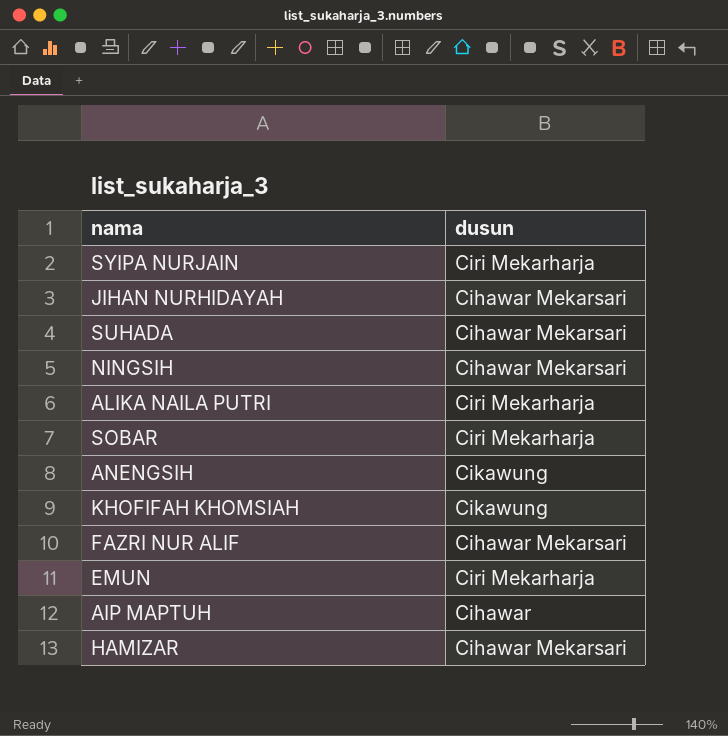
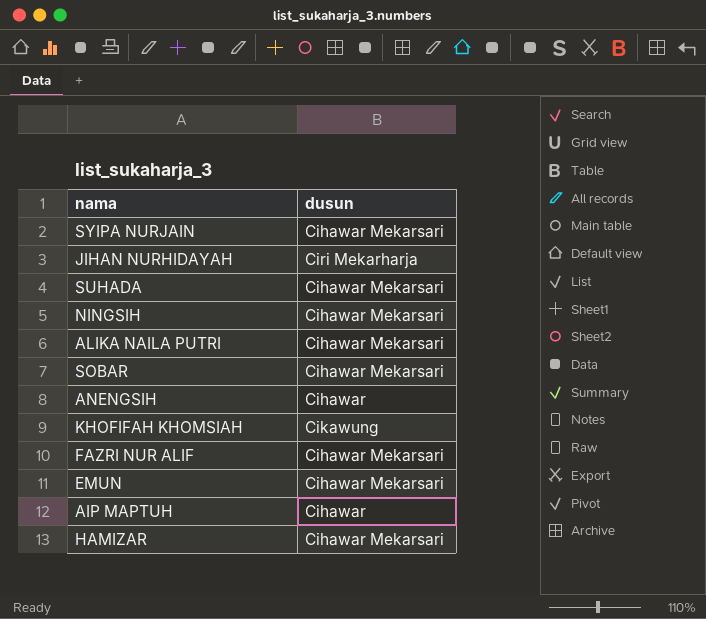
SYIPA NURJAIN | dusun: Ciri Mekarharja -> Cihawar Mekarsari
JIHAN NURHIDAYAH | dusun: Cihawar Mekarsari -> Ciri Mekarharja
ALIKA NAILA PUTRI | dusun: Ciri Mekarharja -> Cihawar Mekarsari
SOBAR | dusun: Ciri Mekarharja -> Cihawar Mekarsari
ANENGSIH | dusun: Cikawung -> Cihawar
EMUN | dusun: Ciri Mekarharja -> Cihawar Mekarsari

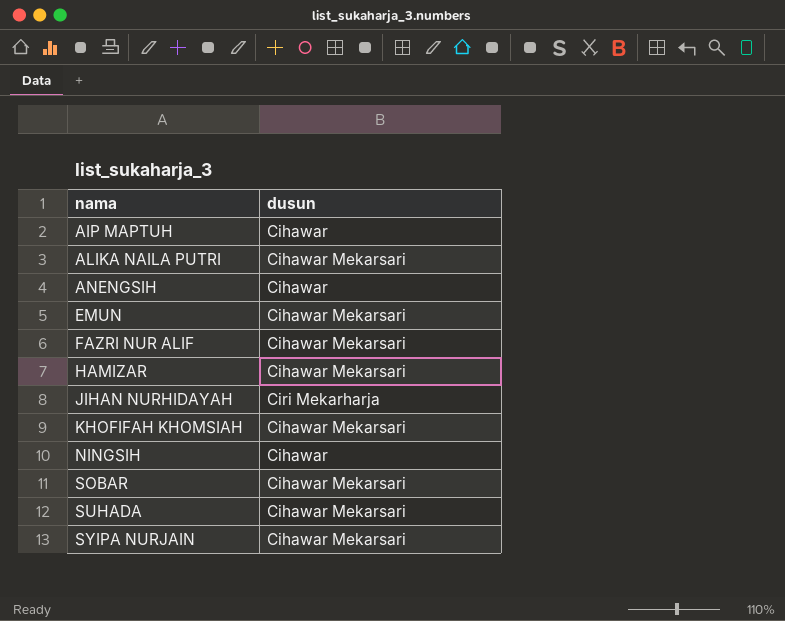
row order: none -> nama ascending
KHOFIFAH KHOMSIAH | dusun: Cikawung -> Cihawar Mekarsari
NINGSIH | dusun: Cihawar Mekarsari -> Cihawar

